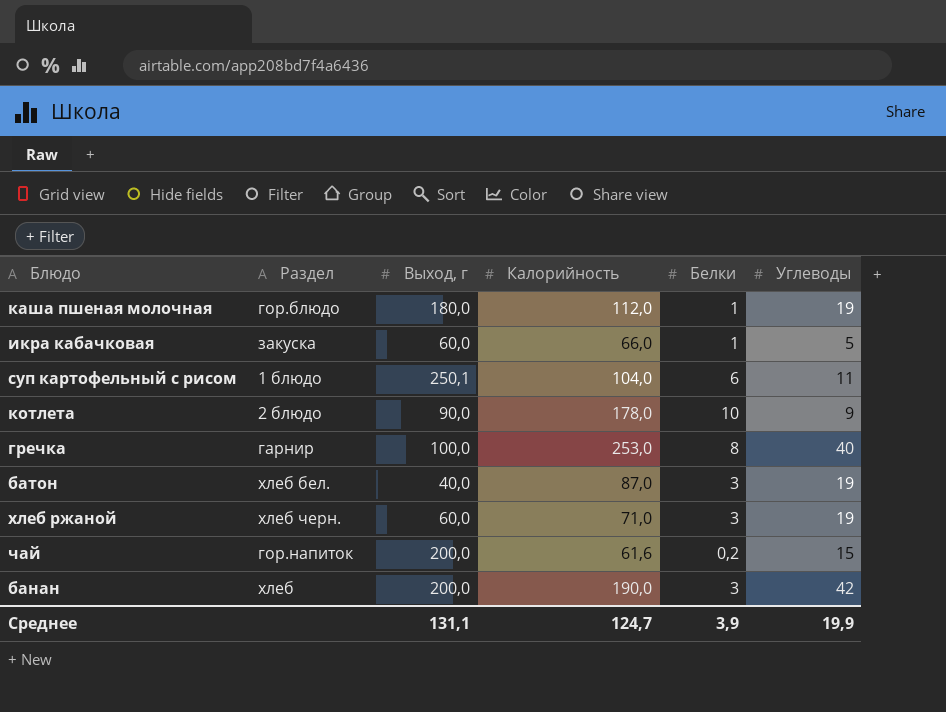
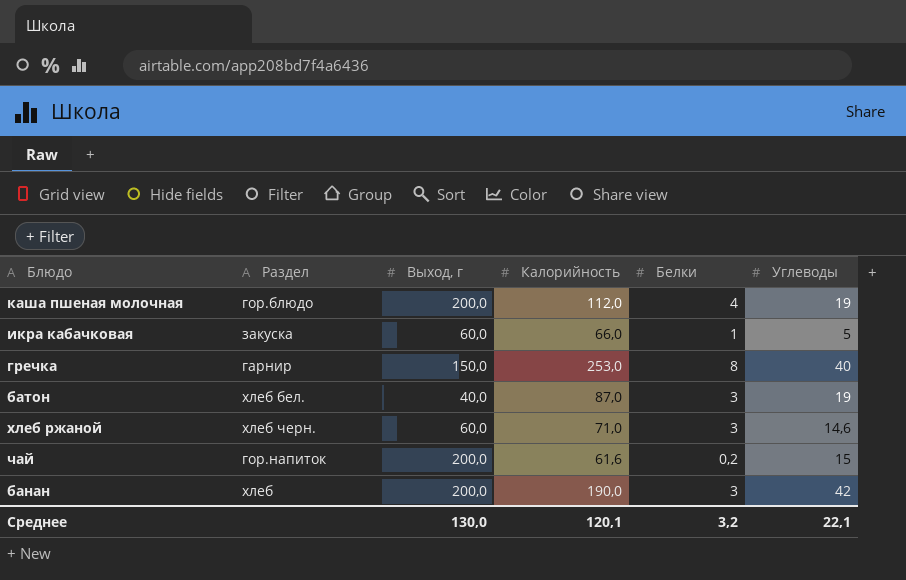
row суп картофельный с рисом: 1 блюдо | 250,1 | 104,0 | 6 | 11 -> none
row котлета: 2 блюдо | 90,0 | 178,0 | 10 | 9 -> none
каша пшеная молочная | Выход, г: 180,0 -> 200,0
каша пшеная молочная | Белки: 1 -> 4
гречка | Выход, г: 100,0 -> 150,0
хлеб ржаной | Углеводы: 19 -> 14,6
Среднее | Выход, г: 131,1 -> 130,0
Среднее | Калорийность: 124,7 -> 120,1
Среднее | Белки: 3,9 -> 3,2
Среднее | Углеводы: 19,9 -> 22,1

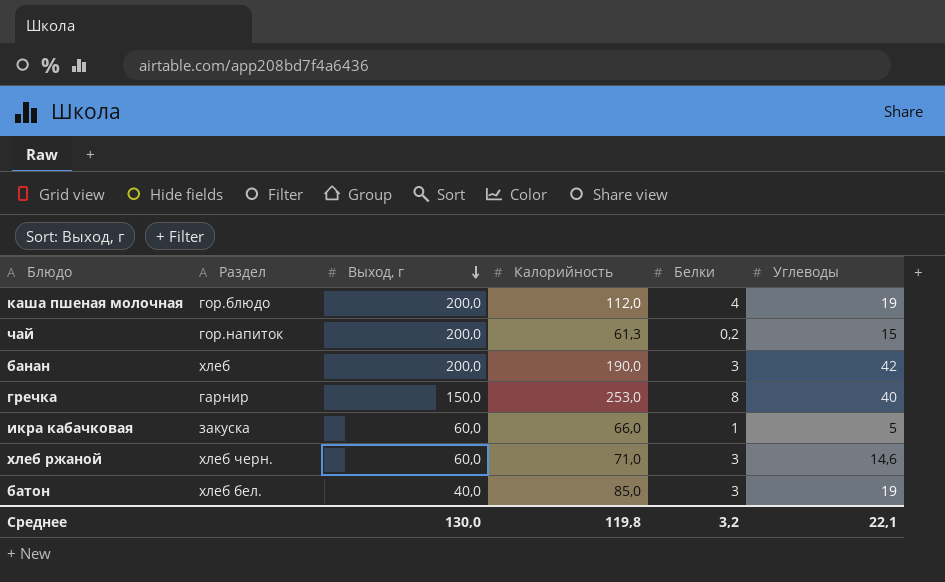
row order: none -> Выход, г descending
чай | Калорийность: 61,6 -> 61,3
батон | Калорийность: 87,0 -> 85,0
Среднее | Калорийность: 120,1 -> 119,8

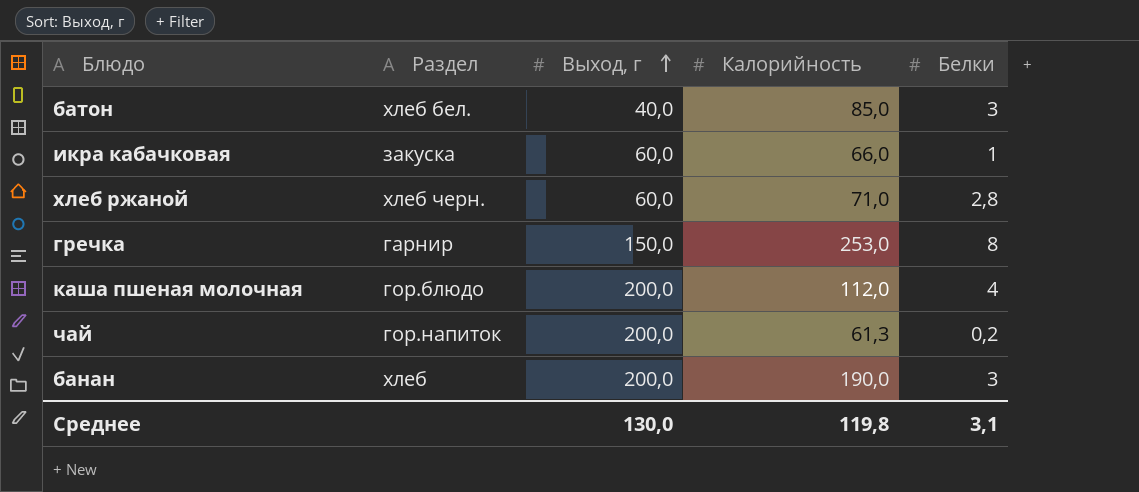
row order: Выход, г descending -> Выход, г ascending
column Углеводы | position: 6 -> none
хлеб ржаной | Белки: 3 -> 2,8
Среднее | Белки: 3,2 -> 3,1

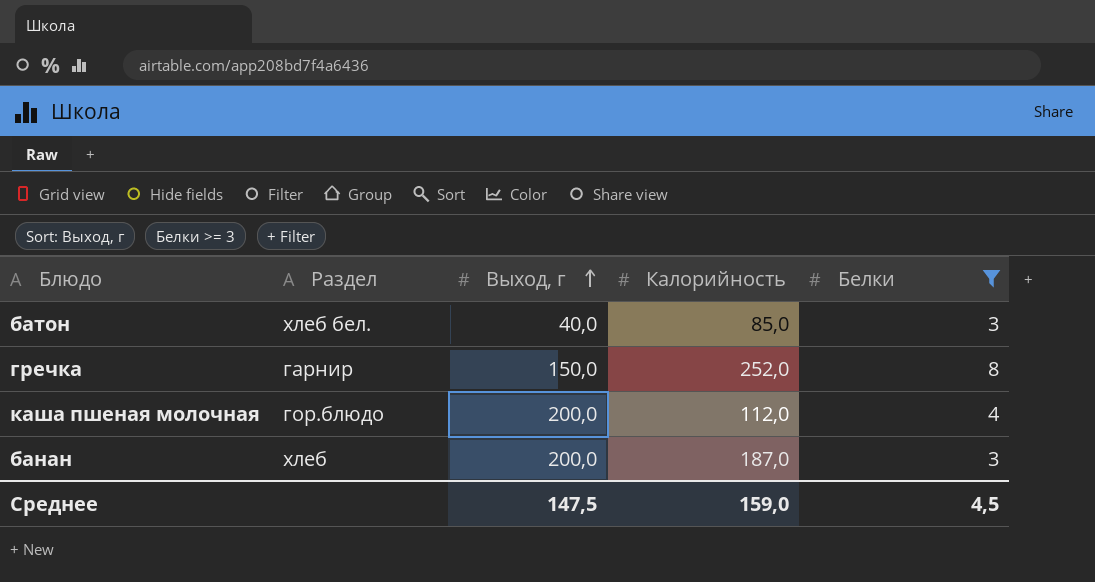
filter: none -> Белки >= 3
гречка | Калорийность: 253,0 -> 252,0
банан | Калорийность: 190,0 -> 187,0
Среднее | Выход, г: 130,0 -> 147,5
Среднее | Калорийность: 119,8 -> 159,0
Среднее | Белки: 3,1 -> 4,5

